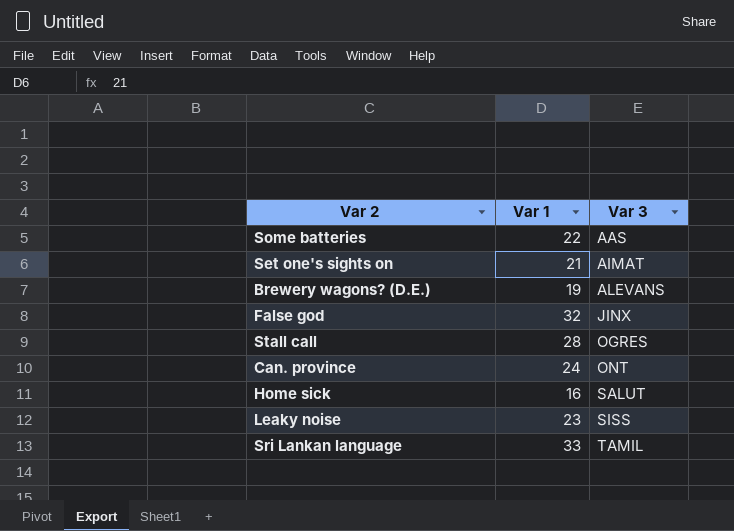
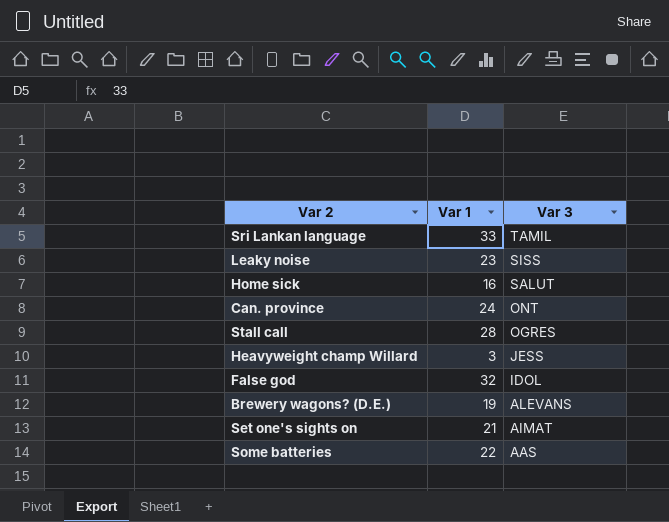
row order: Var 3 ascending -> Var 3 descending
row Heavyweight champ Willard: none -> 3 | JESS
False god | Var 3: JINX -> IDOL

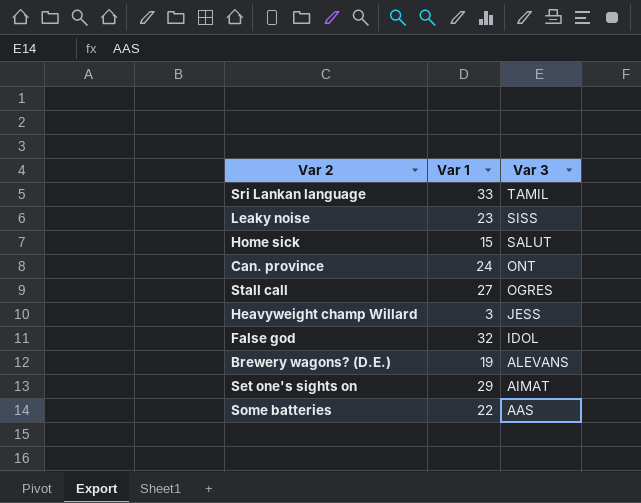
Home sick | Var 1: 16 -> 15
Stall call | Var 1: 28 -> 27
Set one's sights on | Var 1: 21 -> 29

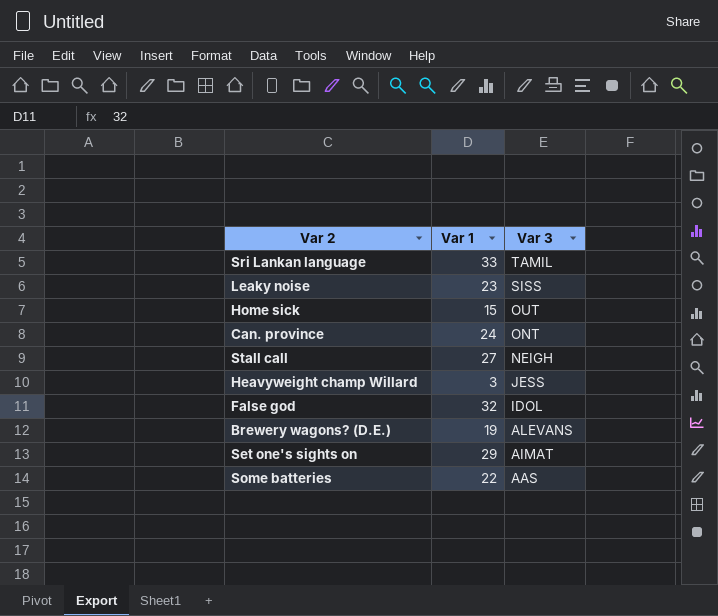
Home sick | Var 3: SALUT -> OUT
Stall call | Var 3: OGRES -> NEIGH

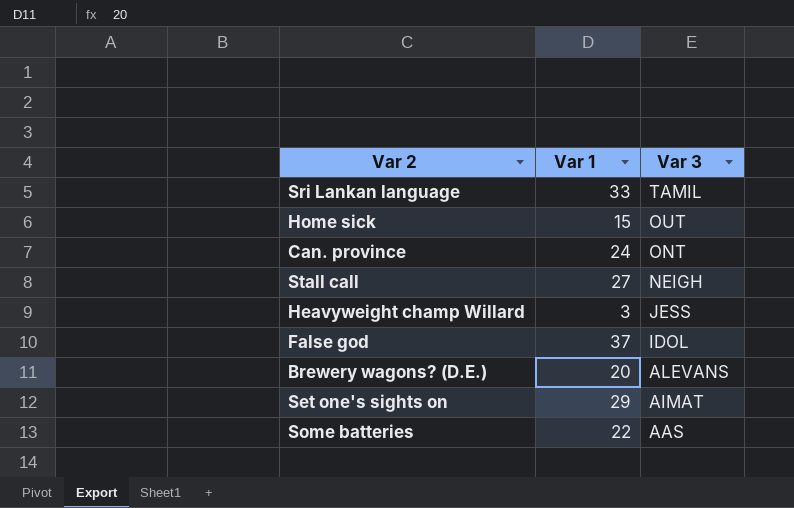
row Leaky noise: 23 | SISS -> none
False god | Var 1: 32 -> 37
Brewery wagons? (D.E.) | Var 1: 19 -> 20

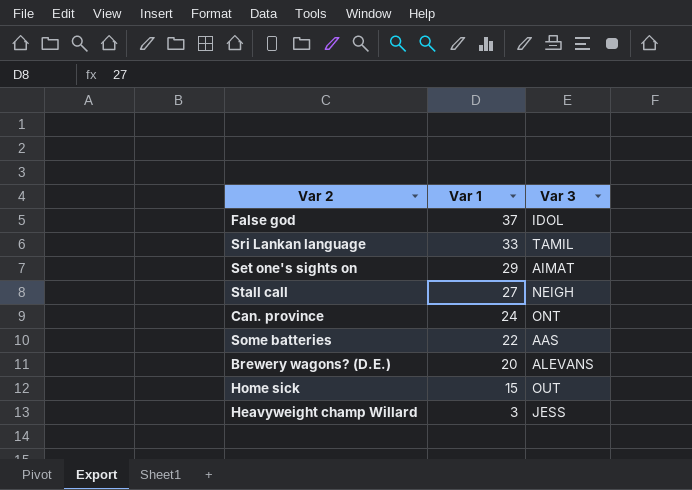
row order: Var 3 descending -> Var 1 descending

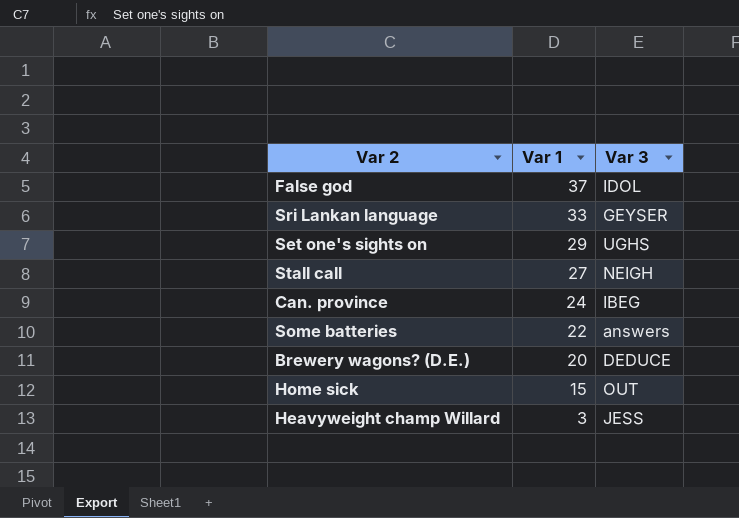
Sri Lankan language | Var 3: TAMIL -> GEYSER
Set one's sights on | Var 3: AIMAT -> UGHS
Can. province | Var 3: ONT -> IBEG
Some batteries | Var 3: AAS -> answers
Brewery wagons? (D.E.) | Var 3: ALEVANS -> DEDUCE

